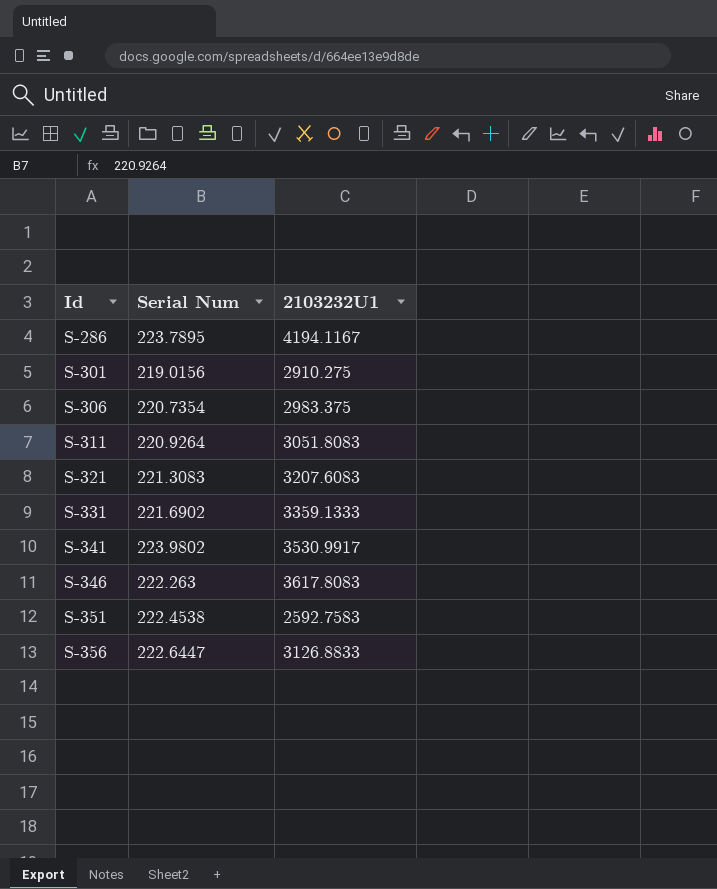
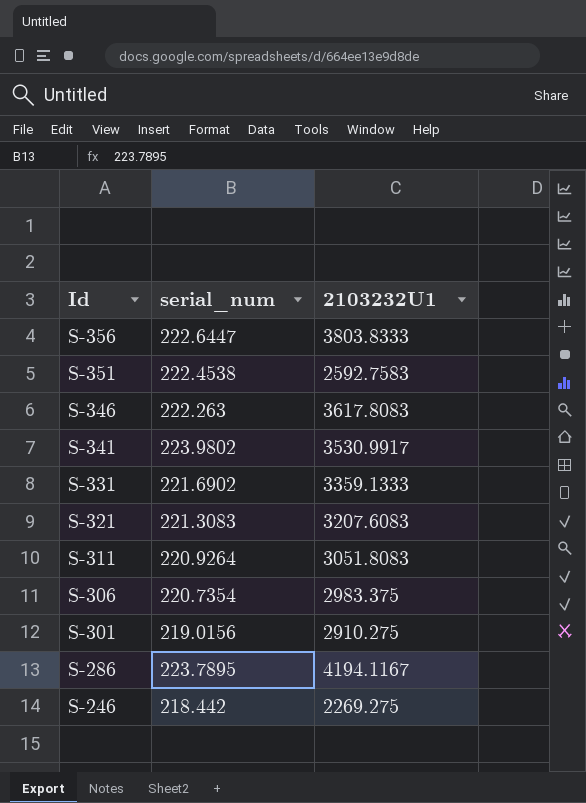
row order: Id ascending -> Id descending
column name: Serial Num -> serial_num
S-356 | 2103232U1: 3126.8833 -> 3803.8333
row S-246: none -> 218.442 | 2269.275

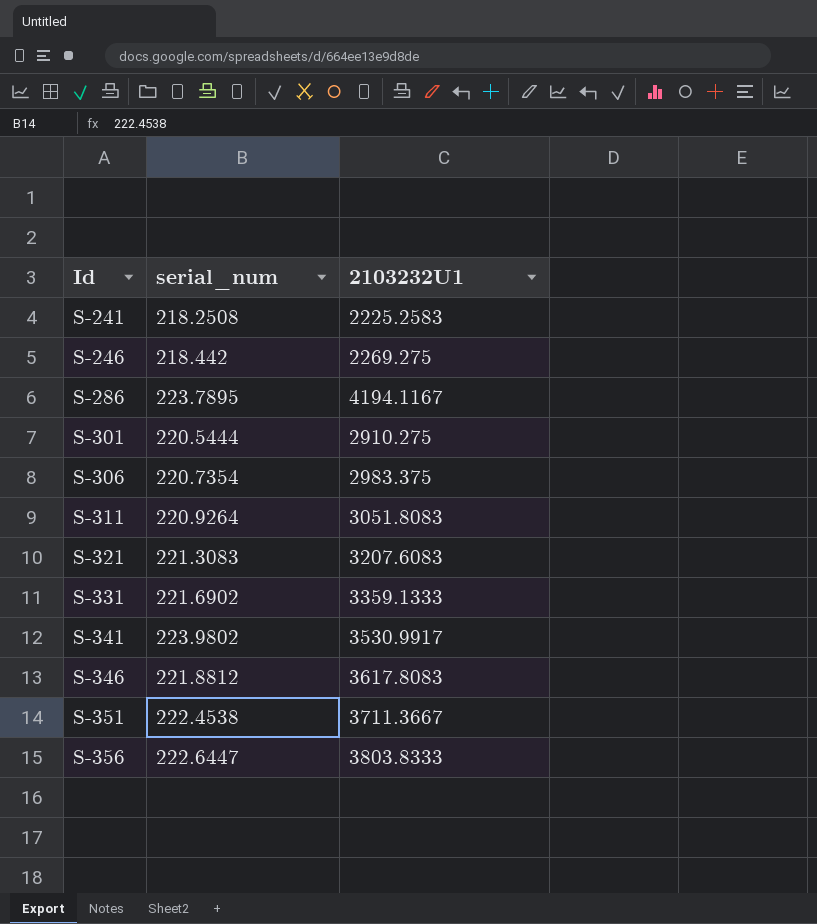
row order: Id descending -> Id ascending
row S-241: none -> 218.2508 | 2225.2583
S-301 | serial_num: 219.0156 -> 220.5444
S-346 | serial_num: 222.263 -> 221.8812
S-351 | 2103232U1: 2592.7583 -> 3711.3667

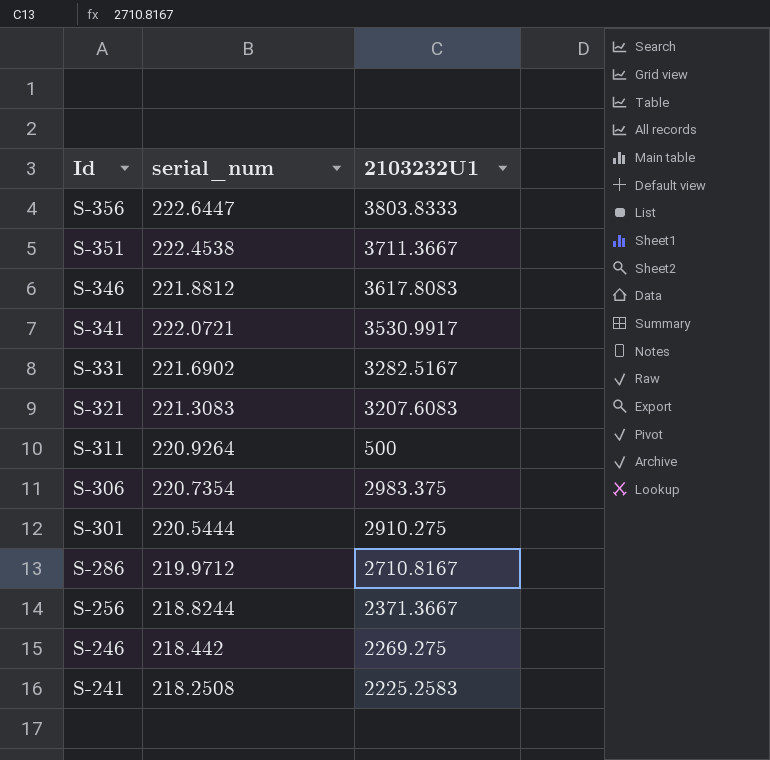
row order: Id ascending -> Id descending
S-341 | serial_num: 223.9802 -> 222.0721
S-331 | 2103232U1: 3359.1333 -> 3282.5167
S-311 | 2103232U1: 3051.8083 -> 500
S-286 | serial_num: 223.7895 -> 219.9712
S-286 | 2103232U1: 4194.1167 -> 2710.8167
row S-256: none -> 218.8244 | 2371.3667

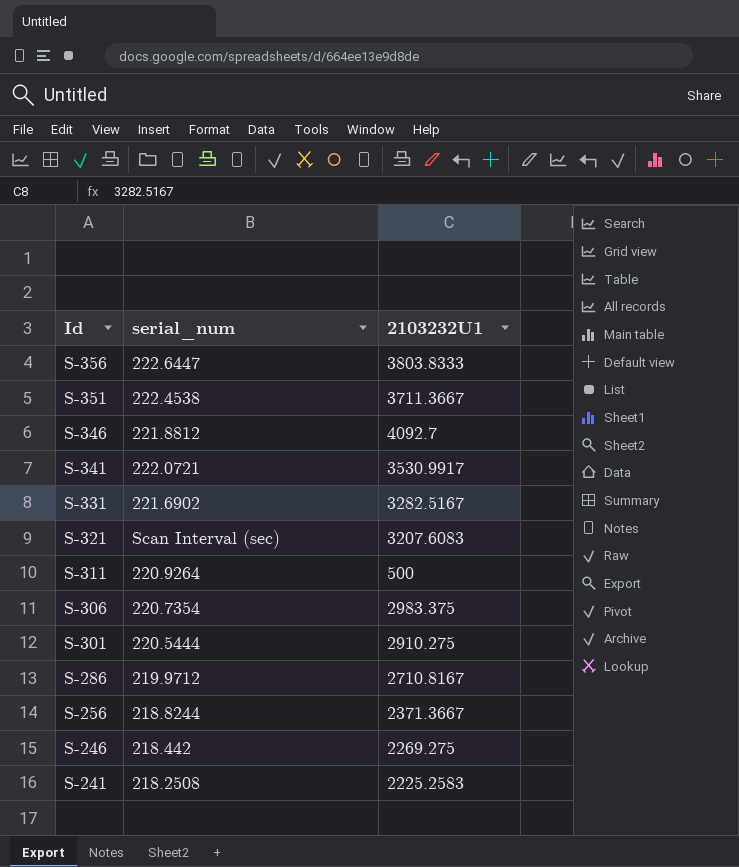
S-346 | 2103232U1: 3617.8083 -> 4092.7
S-321 | serial_num: 221.3083 -> Scan Interval (sec)

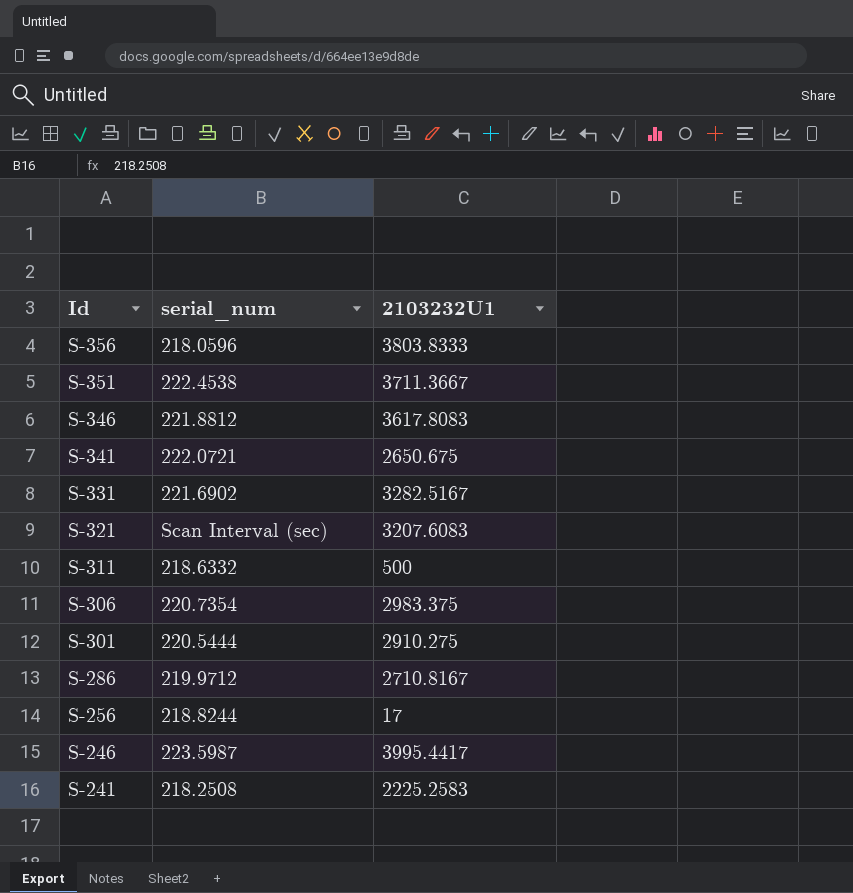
S-356 | serial_num: 222.6447 -> 218.0596
S-346 | 2103232U1: 4092.7 -> 3617.8083
S-341 | 2103232U1: 3530.9917 -> 2650.675
S-311 | serial_num: 220.9264 -> 218.6332
S-256 | 2103232U1: 2371.3667 -> 17
S-246 | serial_num: 218.442 -> 223.5987
S-246 | 2103232U1: 2269.275 -> 3995.4417

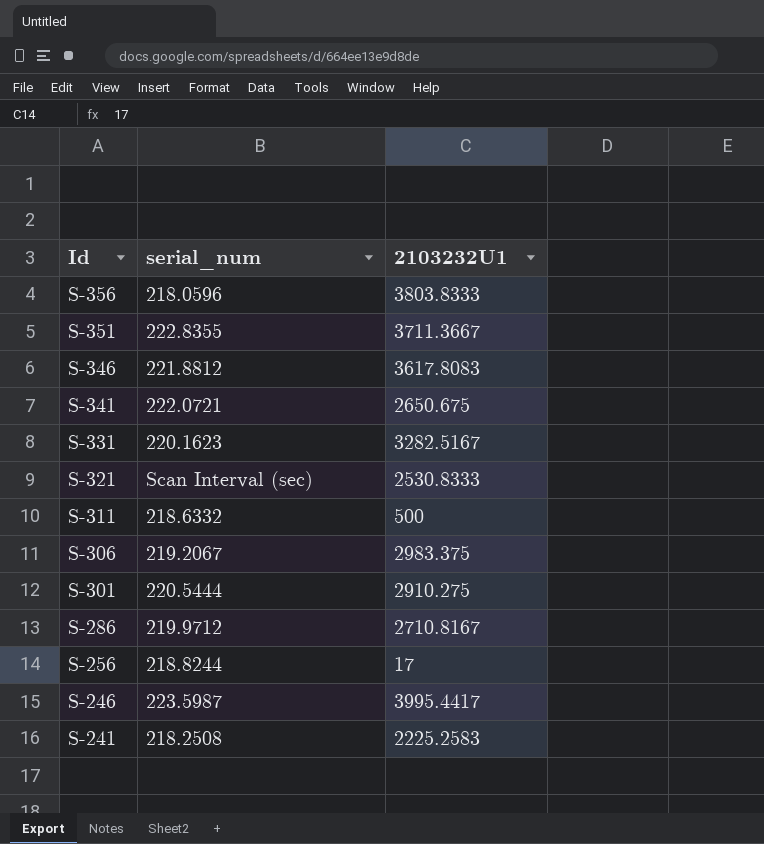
S-351 | serial_num: 222.4538 -> 222.8355
S-331 | serial_num: 221.6902 -> 220.1623
S-321 | 2103232U1: 3207.6083 -> 2530.8333
S-306 | serial_num: 220.7354 -> 219.2067

